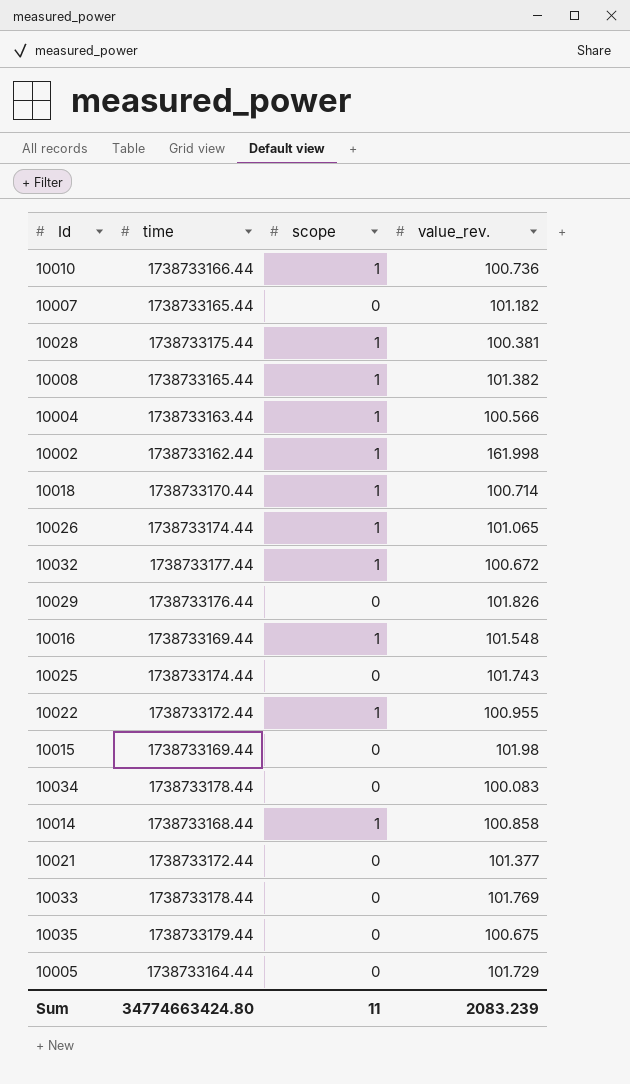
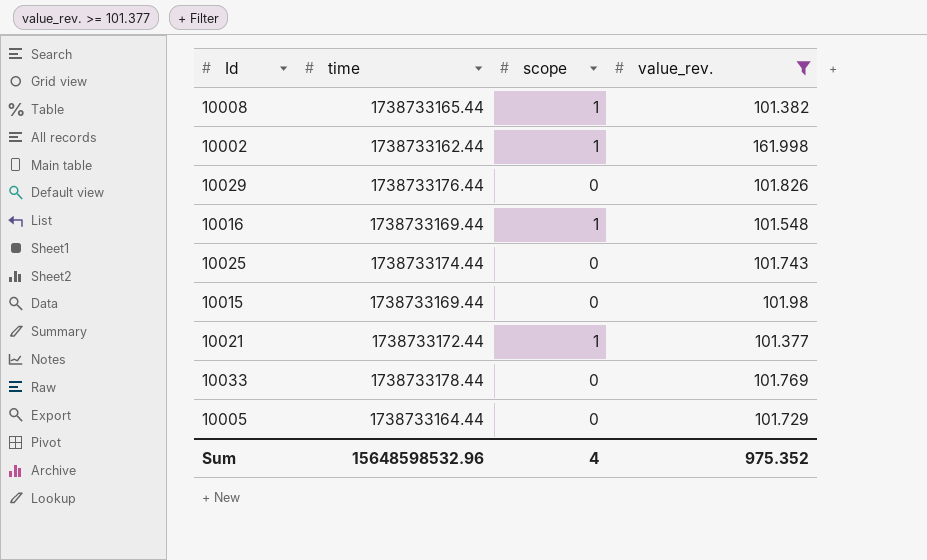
filter: none -> value_rev. >= 101.377
10021 | scope: 0 -> 1
Sum | time: 34774663424.80 -> 15648598532.96
Sum | scope: 11 -> 4
Sum | value_rev.: 2083.239 -> 975.352

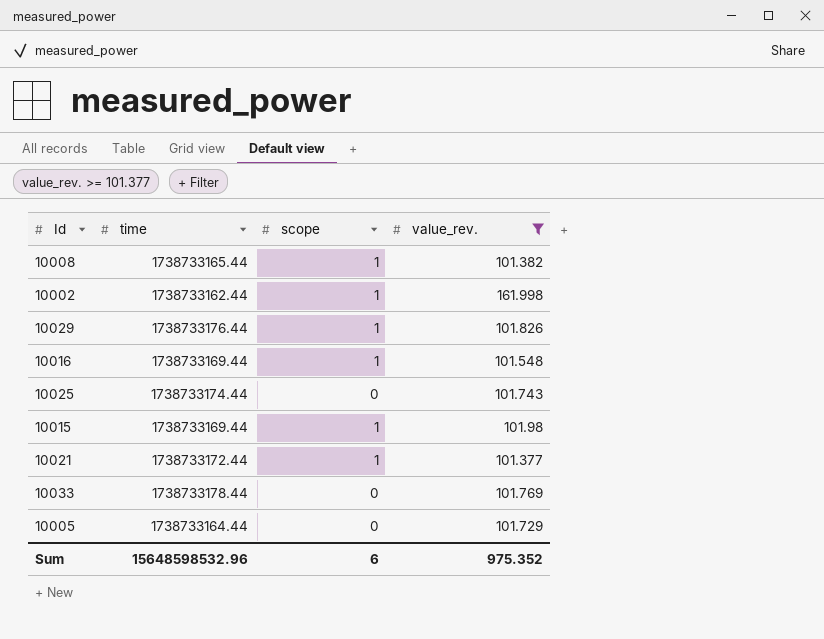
10029 | scope: 0 -> 1
10015 | scope: 0 -> 1
Sum | scope: 4 -> 6

